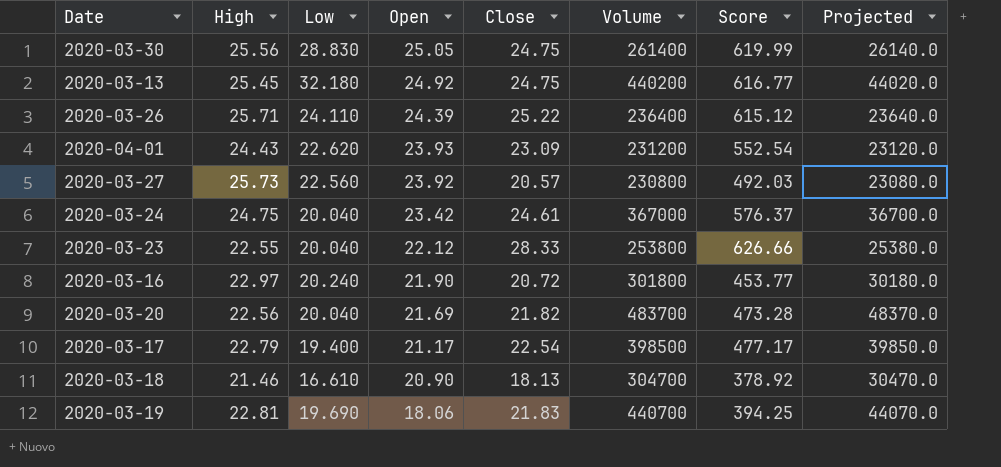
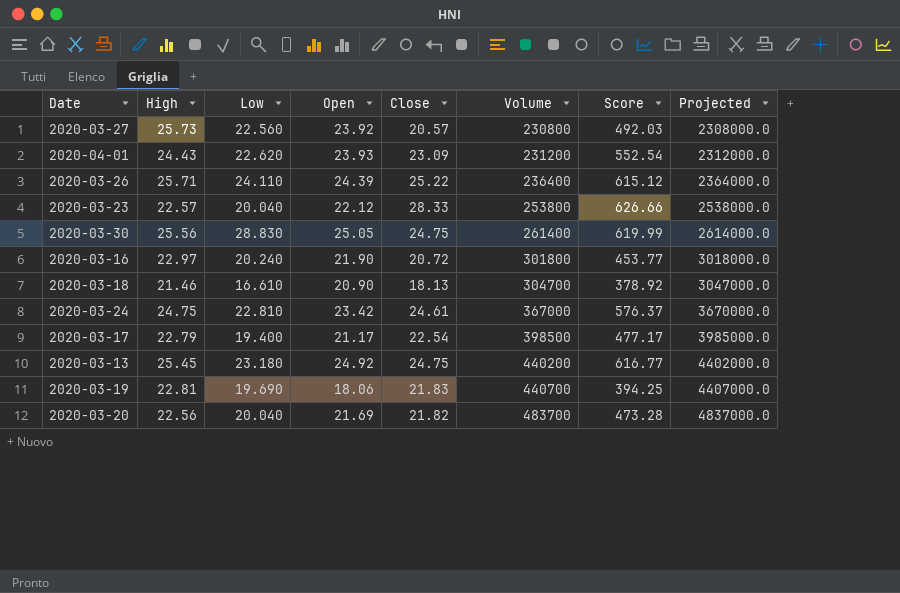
row order: Open descending -> Volume ascending
column Projected | formula: [Volume] * 0.1 -> [Volume] * 10
2020-03-23 | High: 22.55 -> 22.57
2020-03-24 | Low: 20.040 -> 22.810
2020-03-13 | Low: 32.180 -> 23.180

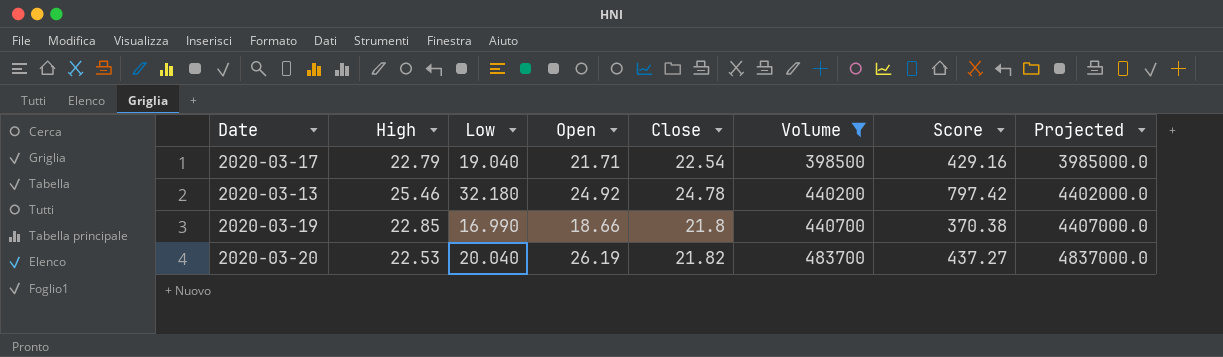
filter: none -> Volume >= 398500
column Score | formula: [Open] * [Close] -> [Low] * [Close]
2020-03-17 | Low: 19.400 -> 19.040
2020-03-17 | Open: 21.17 -> 21.71
2020-03-13 | High: 25.45 -> 25.46
2020-03-13 | Low: 23.180 -> 32.180
2020-03-13 | Close: 24.75 -> 24.78
2020-03-19 | High: 22.81 -> 22.85
2020-03-19 | Low: 19.690 -> 16.990
2020-03-19 | Open: 18.06 -> 18.66
2020-03-19 | Close: 21.83 -> 21.8
2020-03-20 | High: 22.56 -> 22.53
2020-03-20 | Open: 21.69 -> 26.19

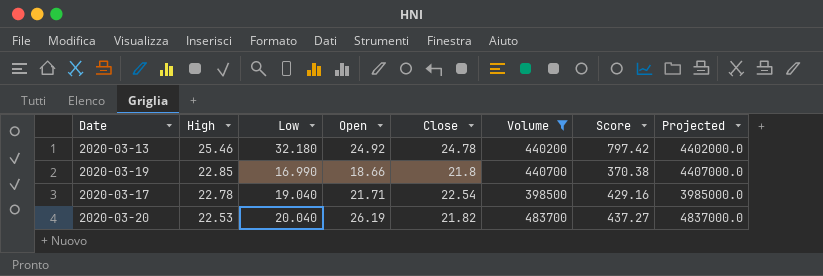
row order: Volume ascending -> High descending
2020-03-17 | High: 22.79 -> 22.78

